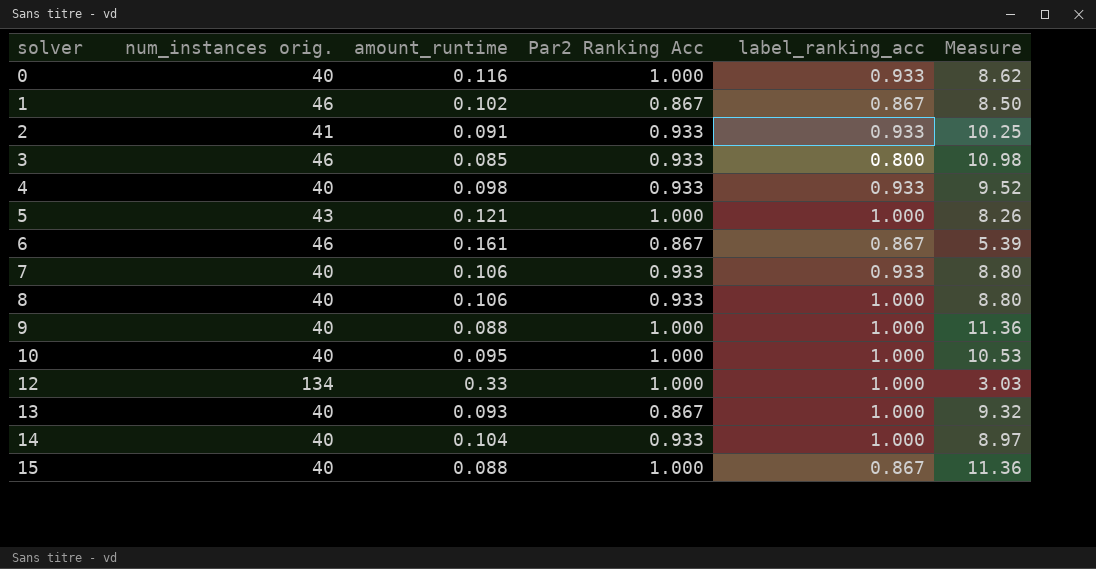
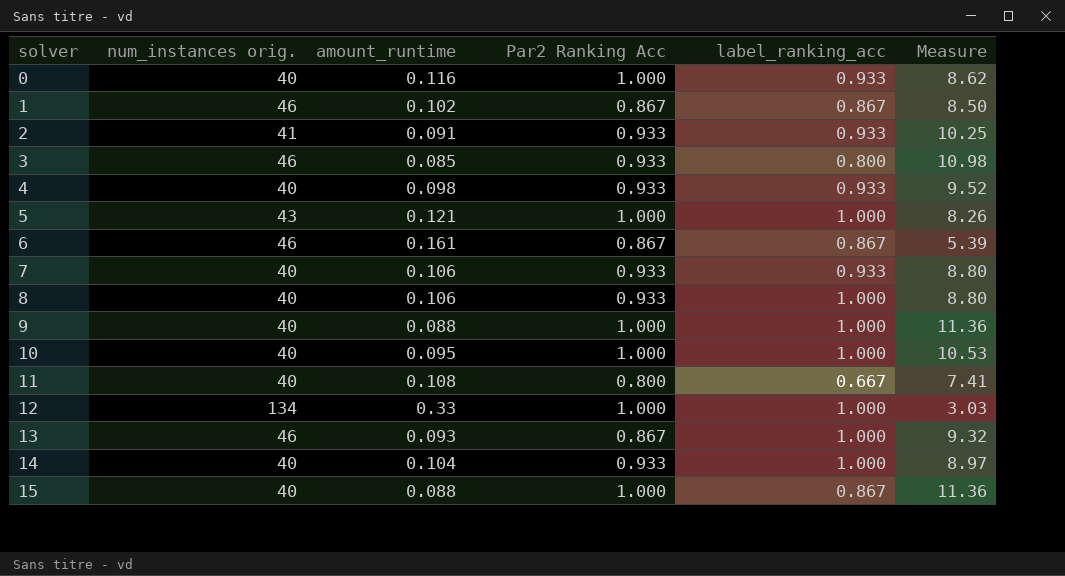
row 11: none -> 40 | 0.108 | 0.800 | 0.667 | 7.41
13 | num_instances orig.: 40 -> 46

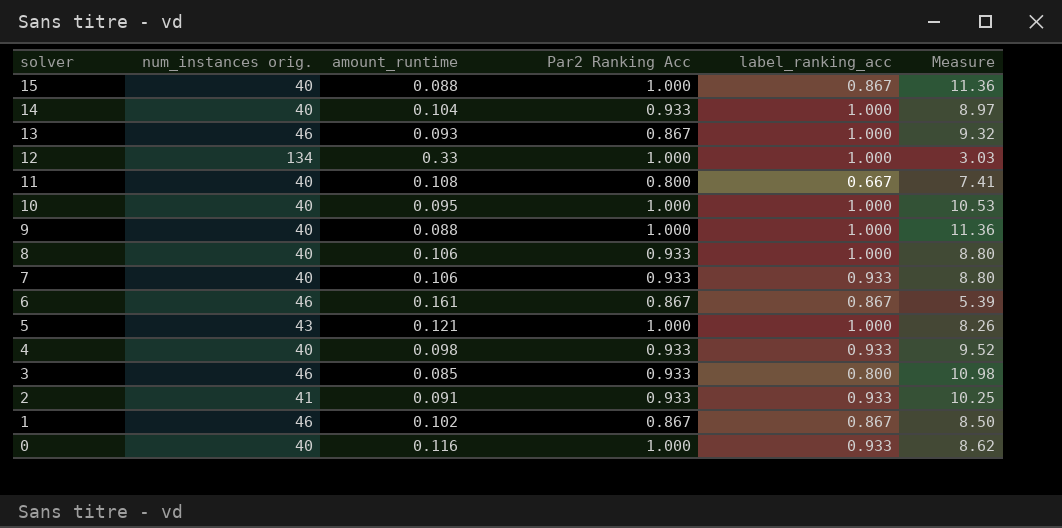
row order: solver ascending -> solver descending

